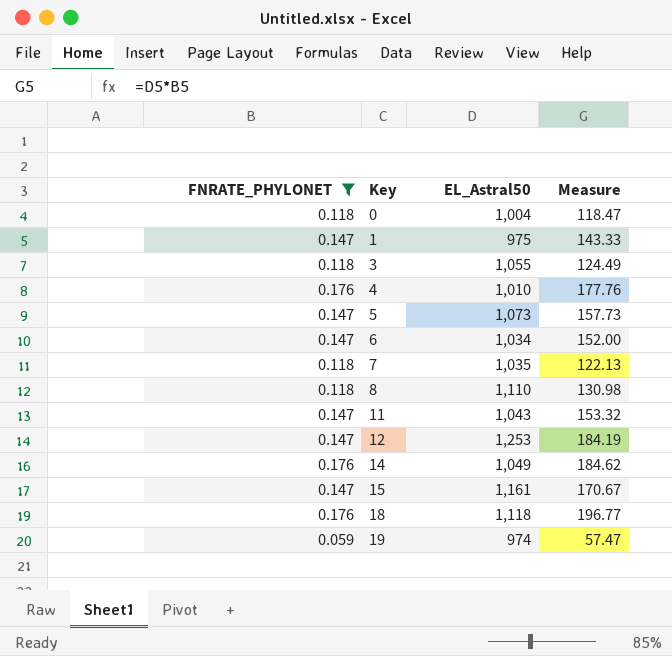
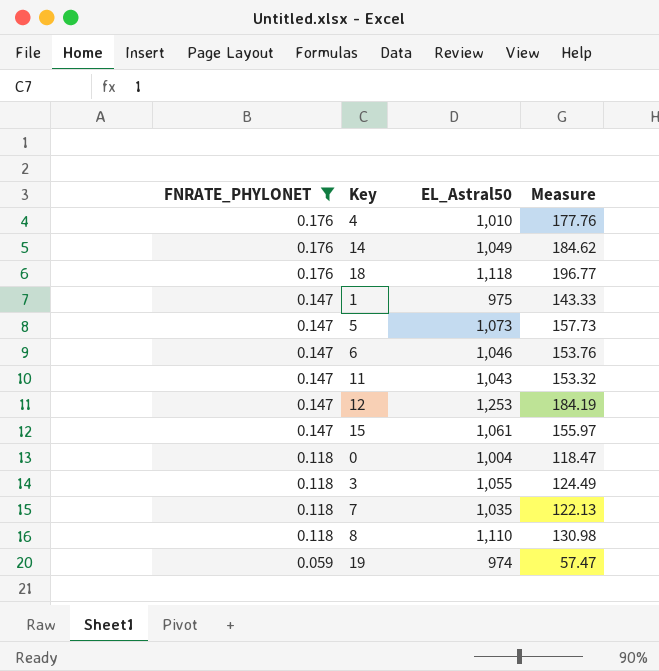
row order: Key ascending -> FNRATE_PHYLONET descending
6 | EL_Astral50: 1,034 -> 1,046
6 | Measure: 152.00 -> 153.76
15 | EL_Astral50: 1,161 -> 1,061
15 | Measure: 170.67 -> 155.97

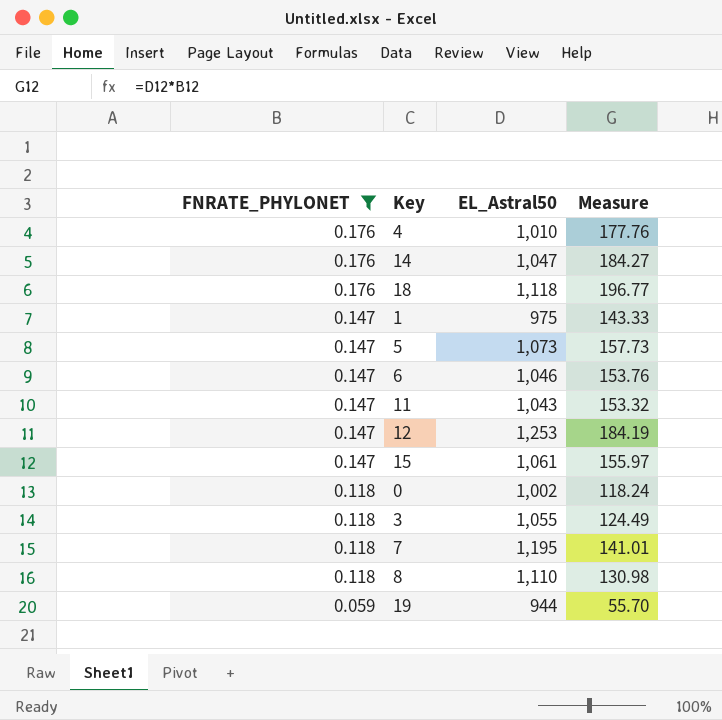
14 | EL_Astral50: 1,049 -> 1,047
14 | Measure: 184.62 -> 184.27
0 | EL_Astral50: 1,004 -> 1,002
0 | Measure: 118.47 -> 118.24
7 | EL_Astral50: 1,035 -> 1,195
7 | Measure: 122.13 -> 141.01
19 | EL_Astral50: 974 -> 944
19 | Measure: 57.47 -> 55.70

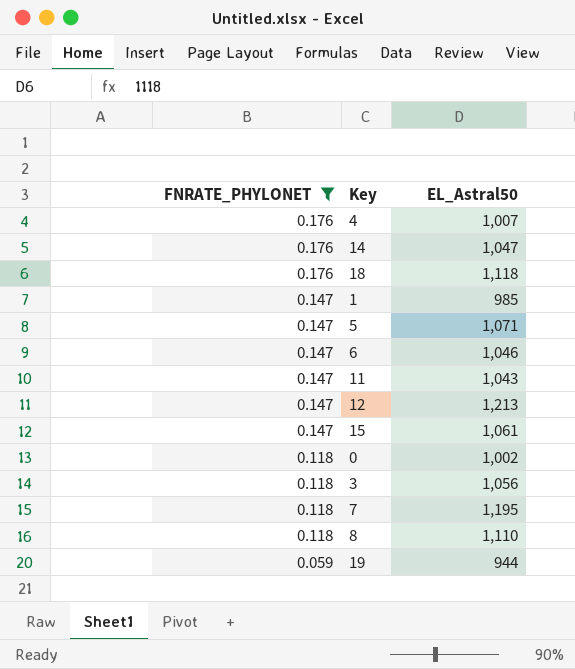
column Measure | formula: [FNRATE_PHYLONET] * [EL_Astral50] -> none
4 | EL_Astral50: 1,010 -> 1,007
1 | EL_Astral50: 975 -> 985
5 | EL_Astral50: 1,073 -> 1,071
12 | EL_Astral50: 1,253 -> 1,213
3 | EL_Astral50: 1,055 -> 1,056

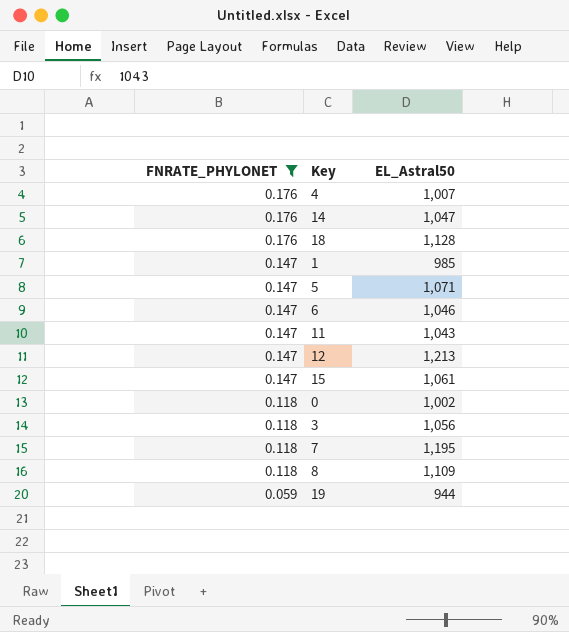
18 | EL_Astral50: 1,118 -> 1,128
8 | EL_Astral50: 1,110 -> 1,109

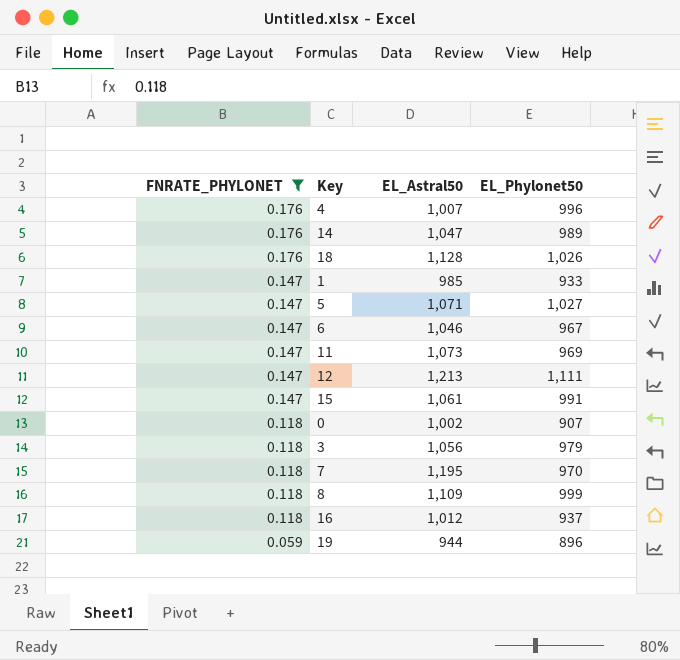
column EL_Phylonet50 | position: none -> 4
11 | EL_Astral50: 1,043 -> 1,073
row 16: none -> 0.118 | 1,012 | 937

